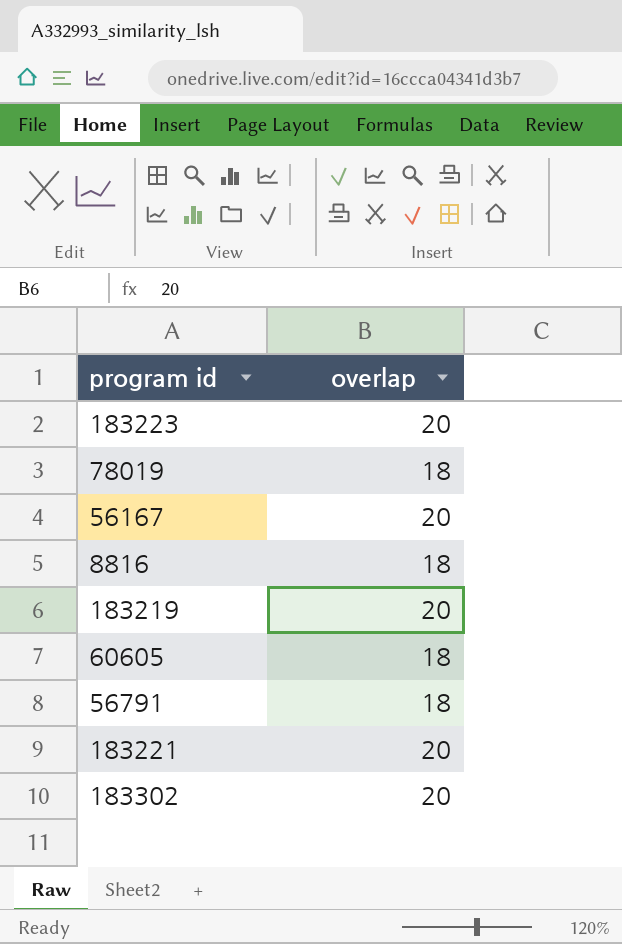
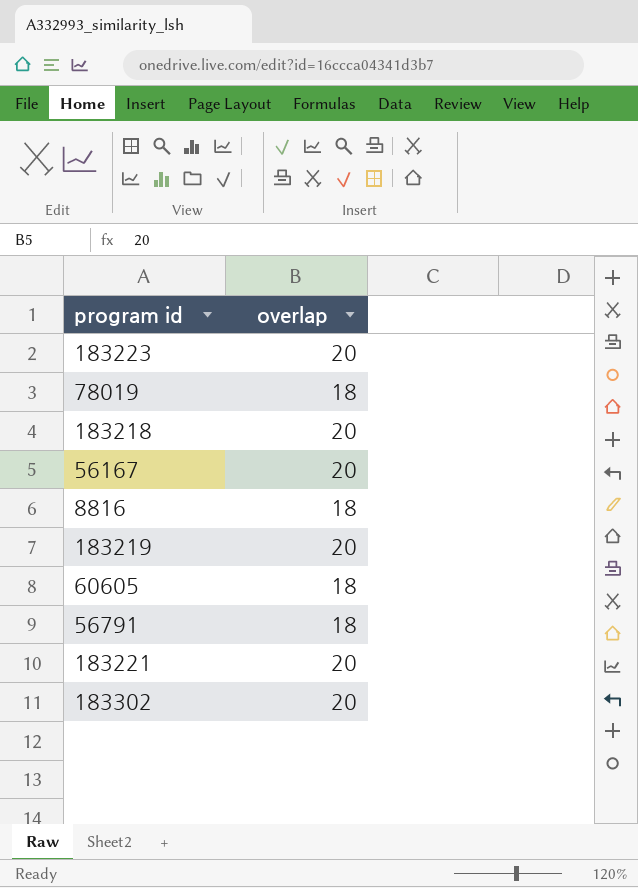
row 183218: none -> 20

